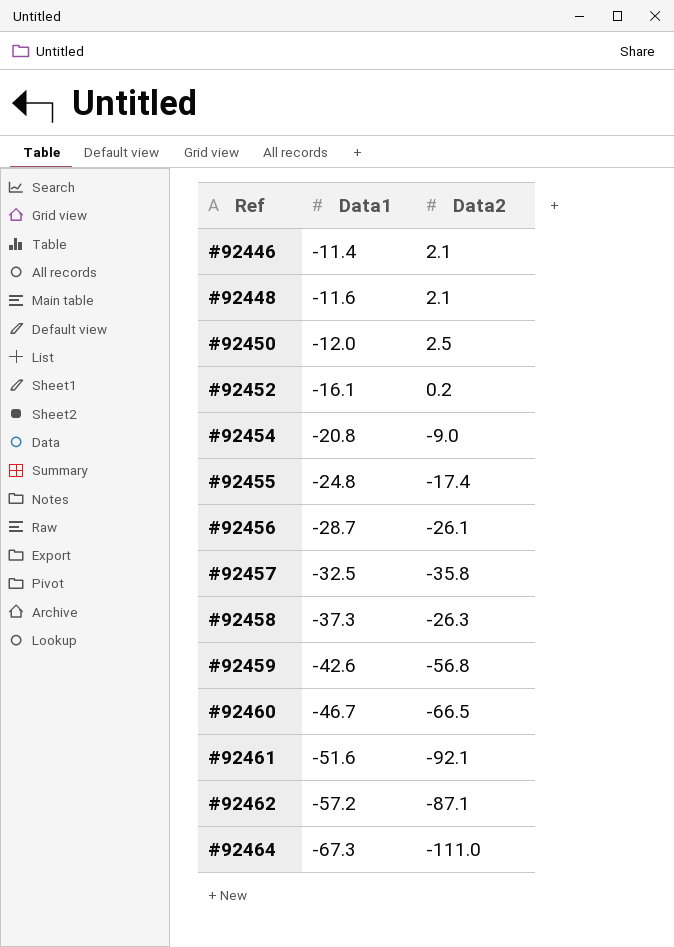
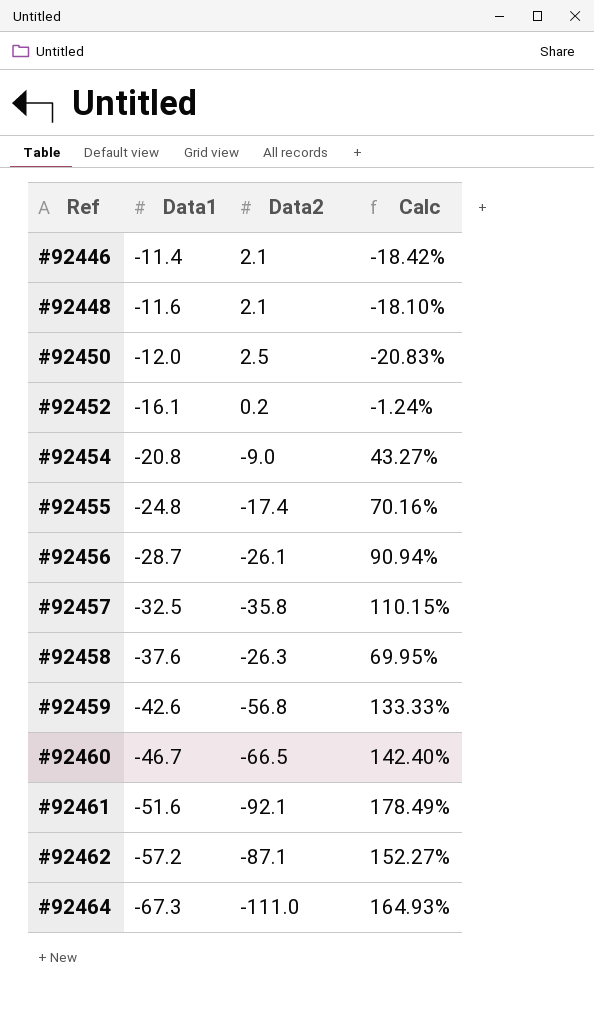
column Calc | formula: none -> [Data2] / [Data1]
#92458 | Data1: -37.3 -> -37.6

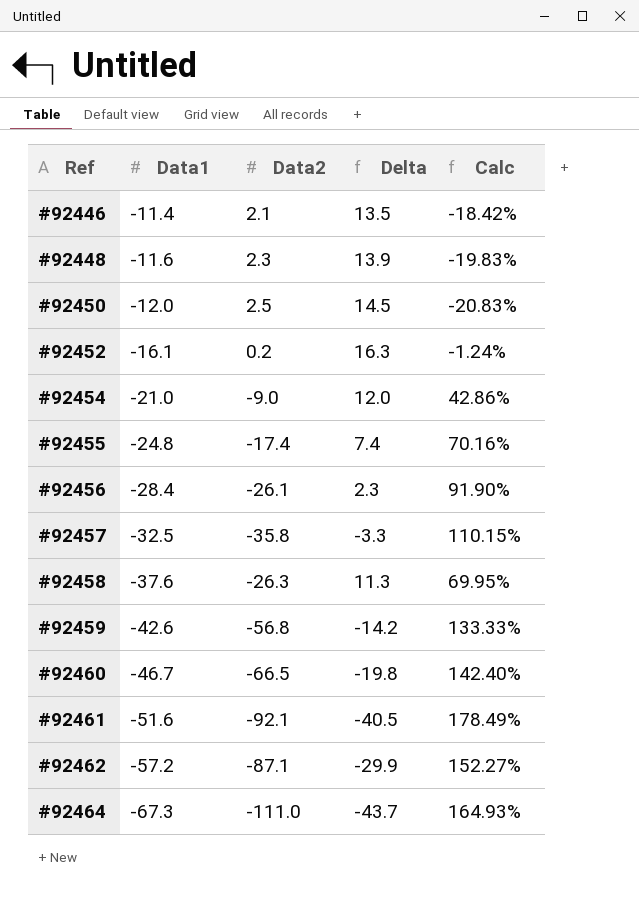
column Delta | formula: none -> [Data2] - [Data1]
#92448 | Data2: 2.1 -> 2.3
#92448 | Calc: -18.10% -> -19.83%
#92454 | Data1: -20.8 -> -21.0
#92454 | Calc: 43.27% -> 42.86%
#92456 | Data1: -28.7 -> -28.4
#92456 | Calc: 90.94% -> 91.90%

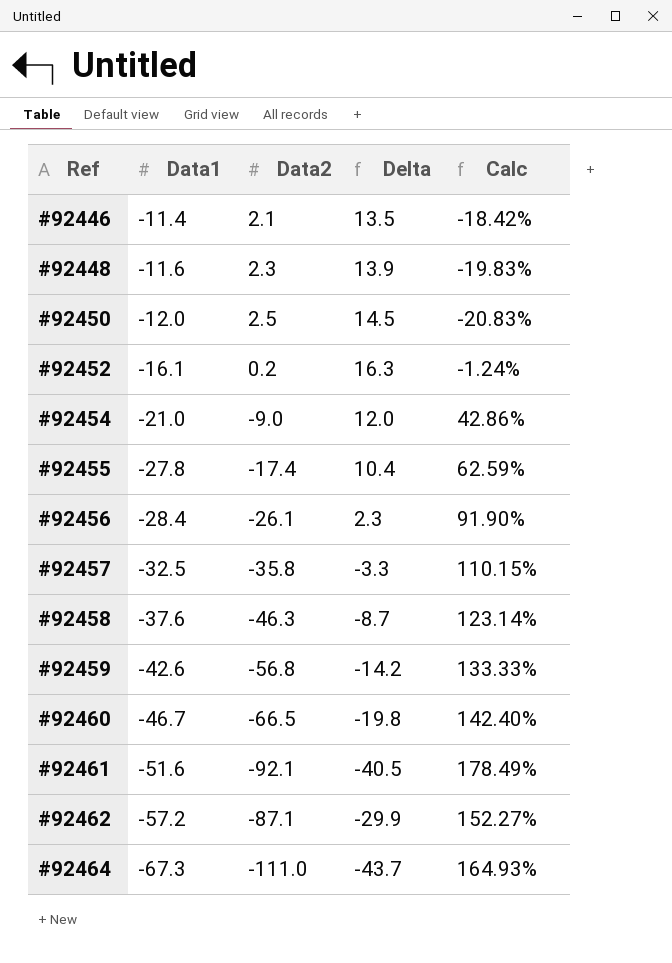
#92455 | Data1: -24.8 -> -27.8
#92455 | Delta: 7.4 -> 10.4
#92455 | Calc: 70.16% -> 62.59%
#92458 | Data2: -26.3 -> -46.3
#92458 | Delta: 11.3 -> -8.7
#92458 | Calc: 69.95% -> 123.14%

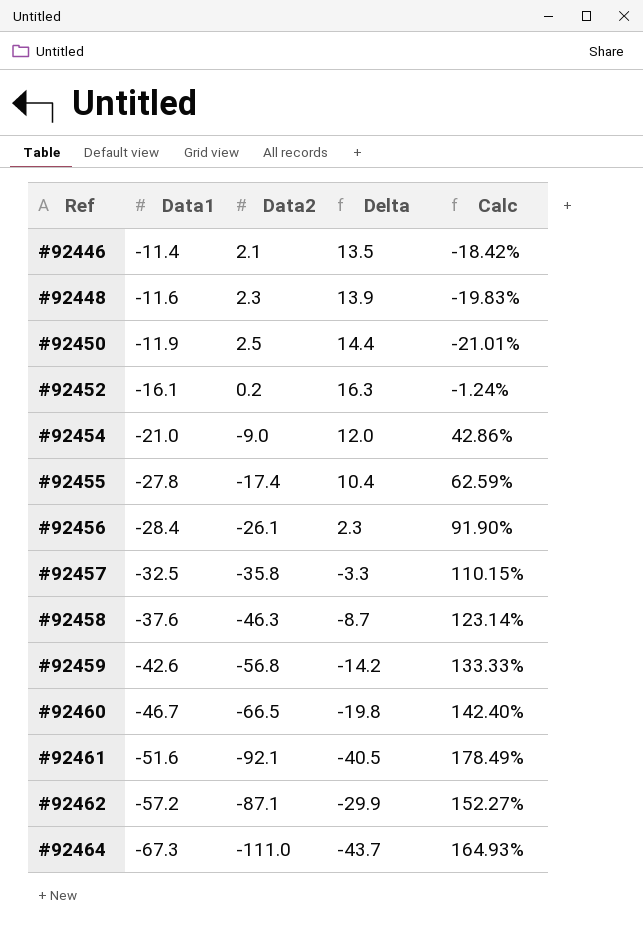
#92450 | Data1: -12.0 -> -11.9
#92450 | Delta: 14.5 -> 14.4
#92450 | Calc: -20.83% -> -21.01%

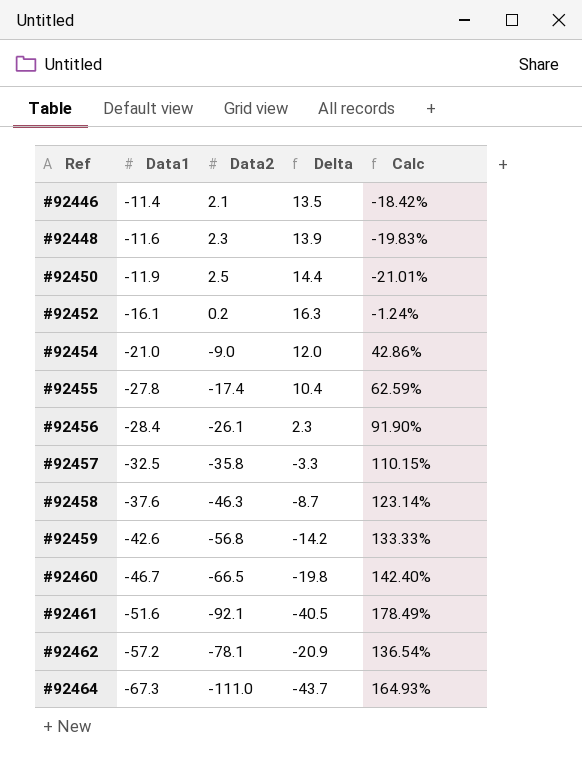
#92462 | Data2: -87.1 -> -78.1
#92462 | Delta: -29.9 -> -20.9
#92462 | Calc: 152.27% -> 136.54%

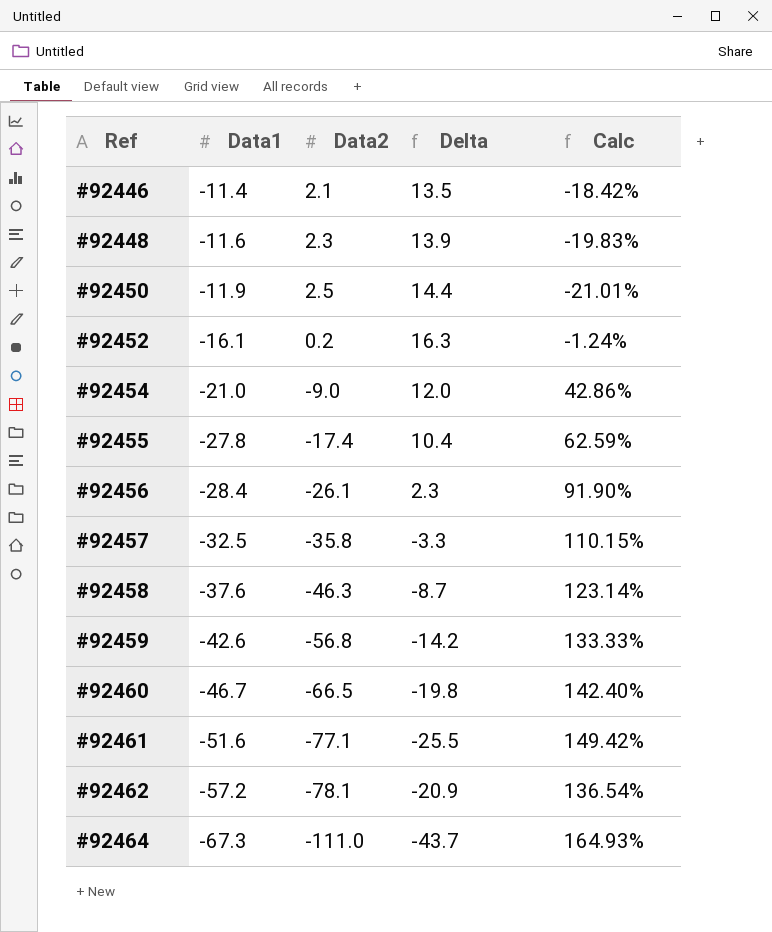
#92461 | Data2: -92.1 -> -77.1
#92461 | Delta: -40.5 -> -25.5
#92461 | Calc: 178.49% -> 149.42%

